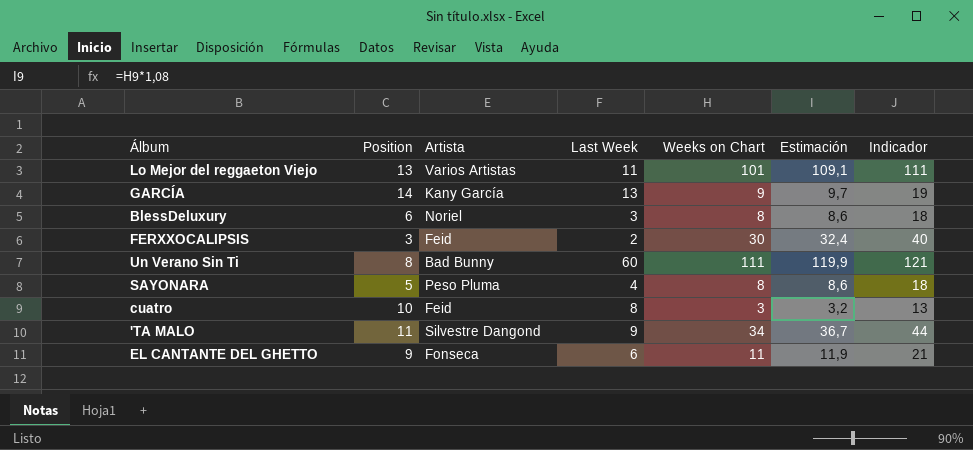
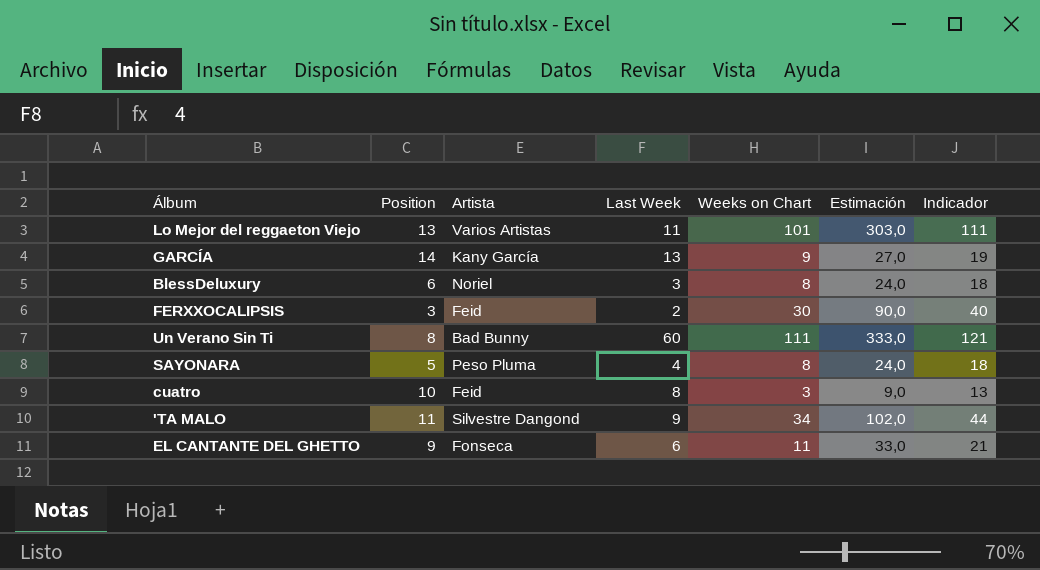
column Estimación | formula: [Weeks on Chart] * 1,08 -> [Weeks on Chart] * 3

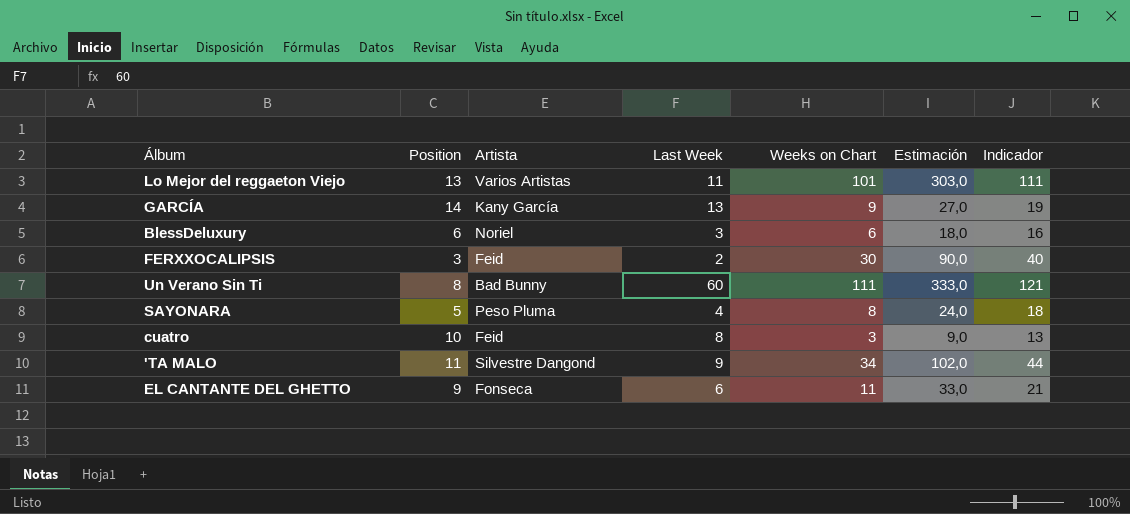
BlessDeluxury | Weeks on Chart: 8 -> 6
BlessDeluxury | Estimación: 24,0 -> 18,0
BlessDeluxury | Indicador: 18 -> 16

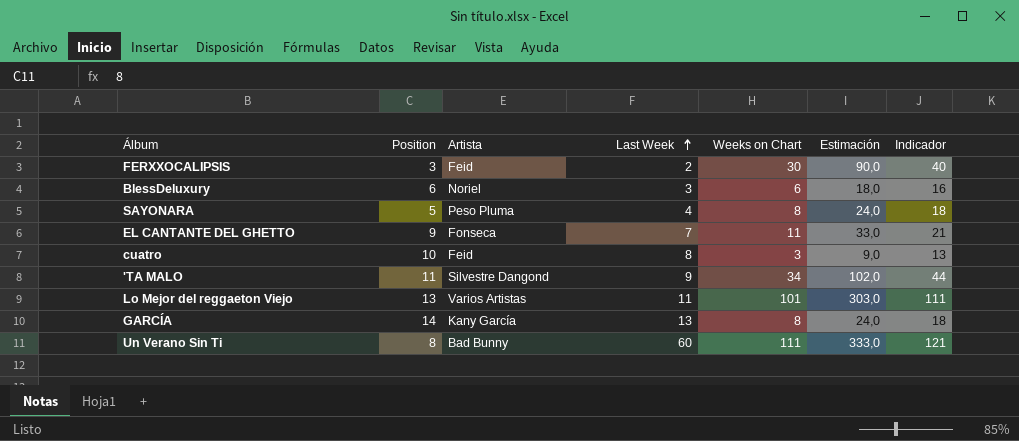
row order: none -> Last Week ascending
EL CANTANTE DEL GHETTO | Last Week: 6 -> 7
GARCÍA | Weeks on Chart: 9 -> 8
GARCÍA | Estimación: 27,0 -> 24,0
GARCÍA | Indicador: 19 -> 18

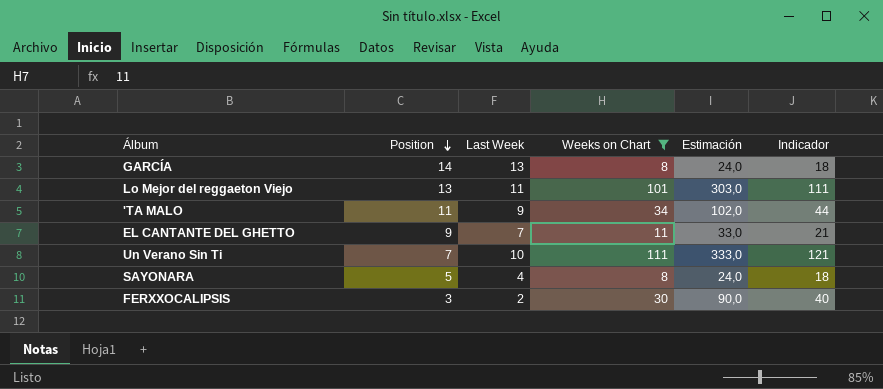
filter: none -> Weeks on Chart >= 8
row order: Last Week ascending -> Position descending
column Artista | position: 3 -> none
Un Verano Sin Ti | Position: 8 -> 7
Un Verano Sin Ti | Last Week: 60 -> 10

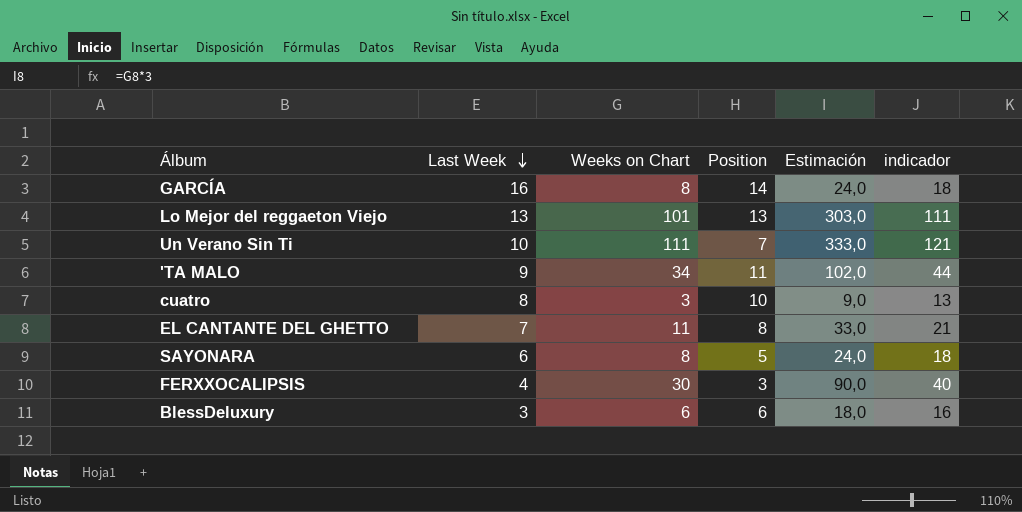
filter: Weeks on Chart >= 8 -> none
row order: Position descending -> Last Week descending
column Position | position: 2 -> 4
column name: Indicador -> indicador
GARCÍA | Last Week: 13 -> 16
Lo Mejor del reggaeton Viejo | Last Week: 11 -> 13
EL CANTANTE DEL GHETTO | Position: 9 -> 8
SAYONARA | Last Week: 4 -> 6
FERXXOCALIPSIS | Last Week: 2 -> 4

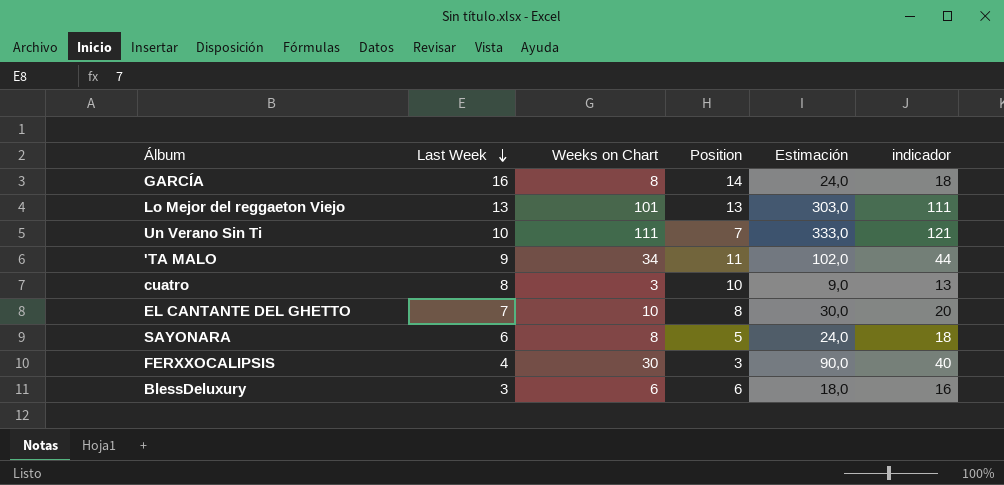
EL CANTANTE DEL GHETTO | Weeks on Chart: 11 -> 10
EL CANTANTE DEL GHETTO | Estimación: 33,0 -> 30,0
EL CANTANTE DEL GHETTO | indicador: 21 -> 20

